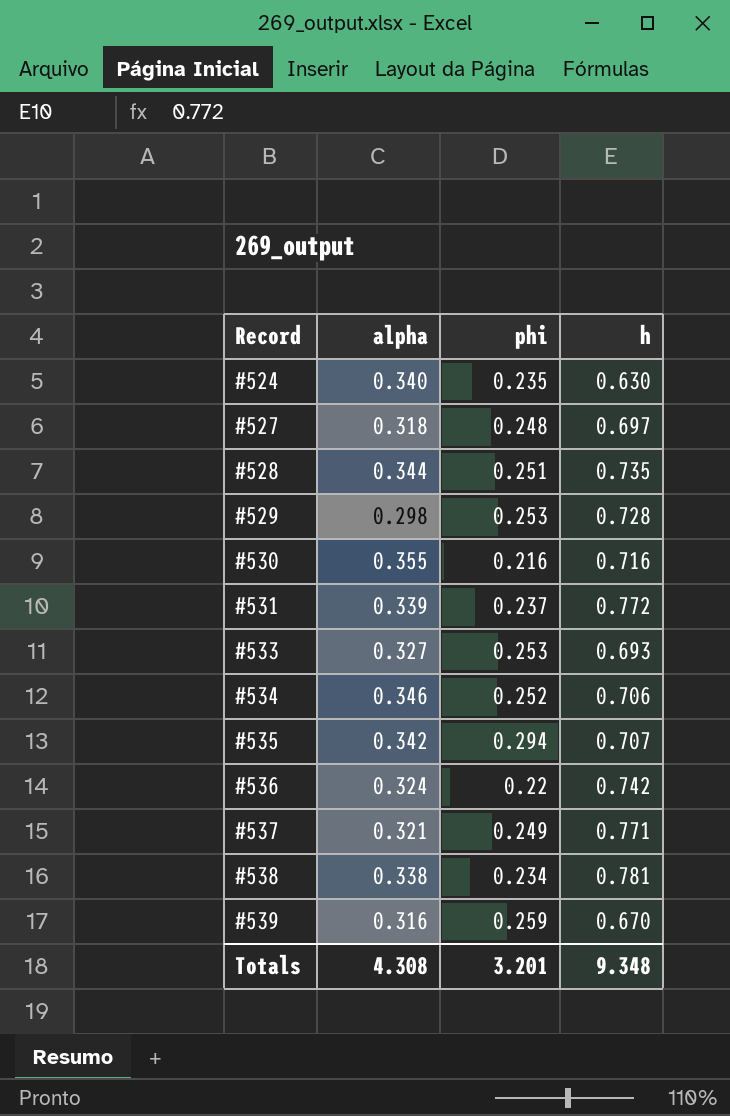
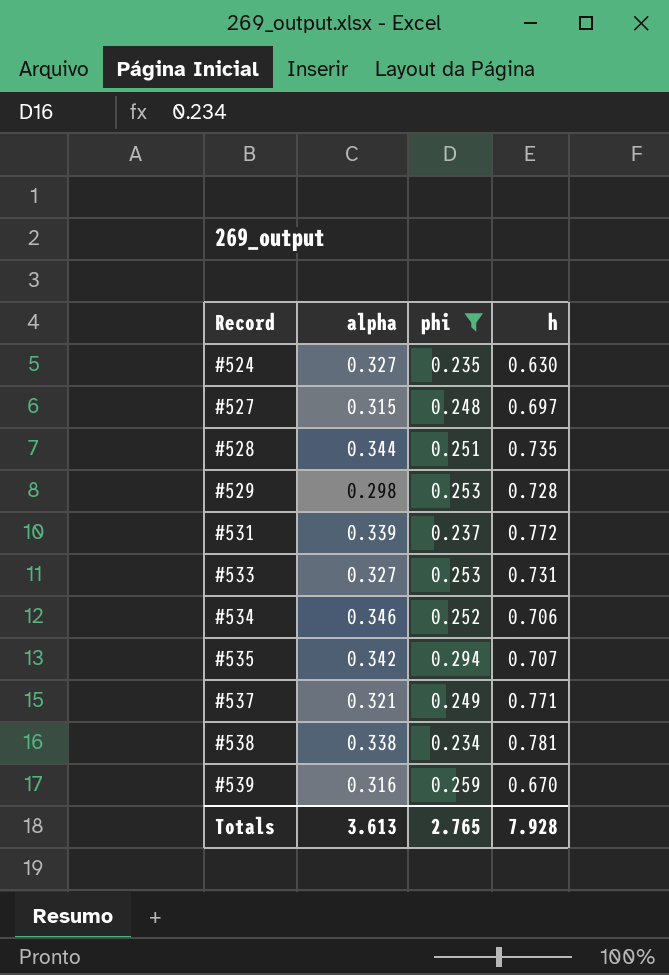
filter: none -> phi >= 0.234
#524 | alpha: 0.340 -> 0.327
#527 | alpha: 0.318 -> 0.315
#533 | h: 0.693 -> 0.731
Totals | alpha: 4.308 -> 3.613
Totals | phi: 3.201 -> 2.765
Totals | h: 9.348 -> 7.928

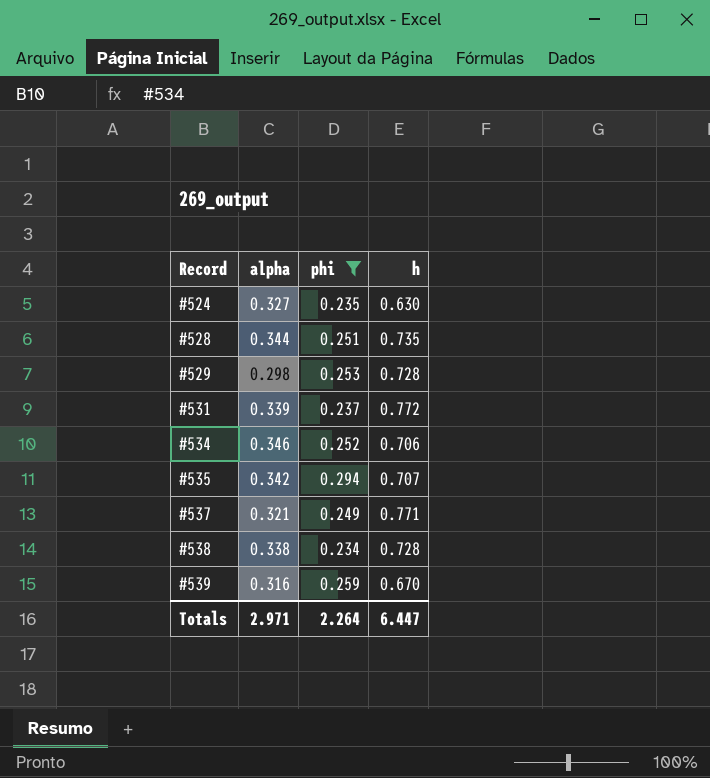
row #527: 0.315 | 0.248 | 0.697 -> none
row #533: 0.327 | 0.253 | 0.731 -> none
#538 | h: 0.781 -> 0.728
Totals | alpha: 3.613 -> 2.971
Totals | phi: 2.765 -> 2.264
Totals | h: 7.928 -> 6.447

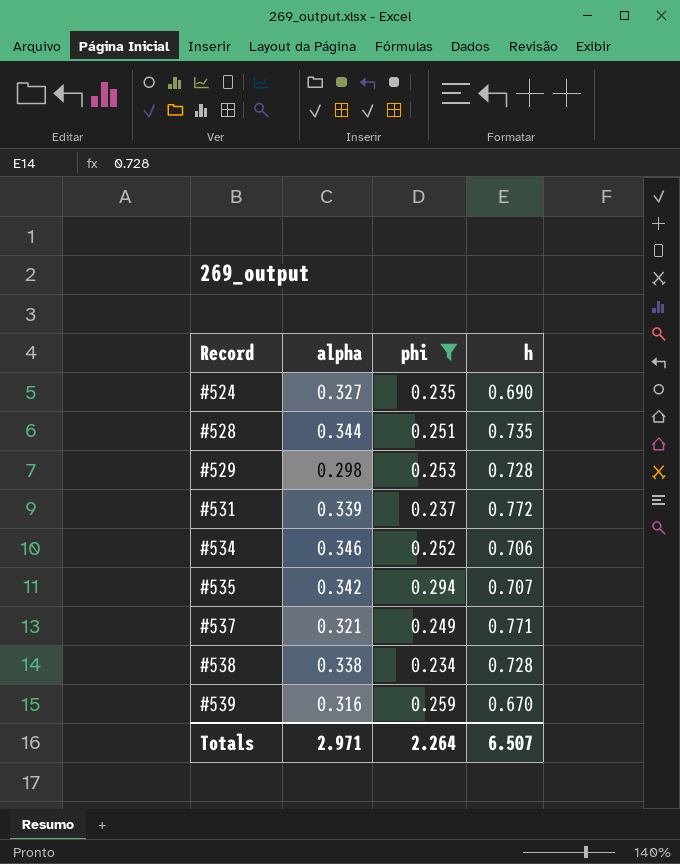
#524 | h: 0.630 -> 0.690
Totals | h: 6.447 -> 6.507

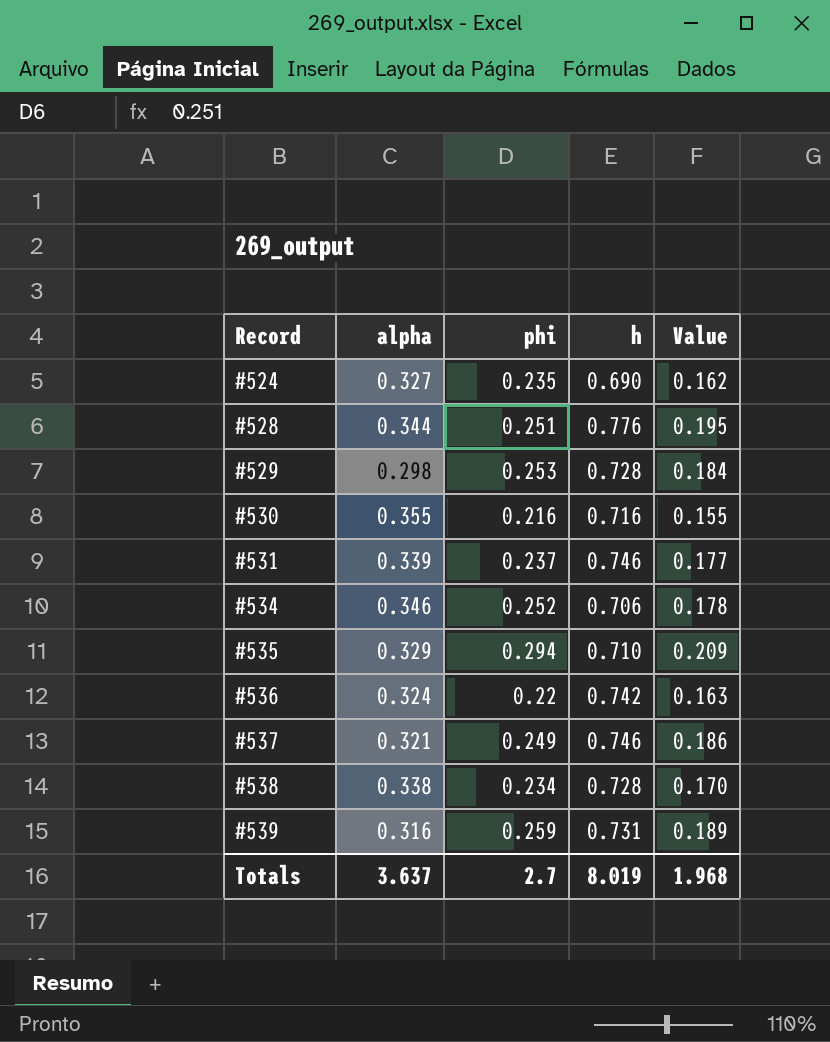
filter: phi >= 0.234 -> none
column Value | formula: none -> [phi] * [h]
#528 | h: 0.735 -> 0.776
#531 | h: 0.772 -> 0.746
#535 | alpha: 0.342 -> 0.329
#535 | h: 0.707 -> 0.710
#537 | h: 0.771 -> 0.746
#539 | h: 0.670 -> 0.731
Totals | alpha: 2.971 -> 3.637
Totals | phi: 2.264 -> 2.7
Totals | h: 6.507 -> 8.019

